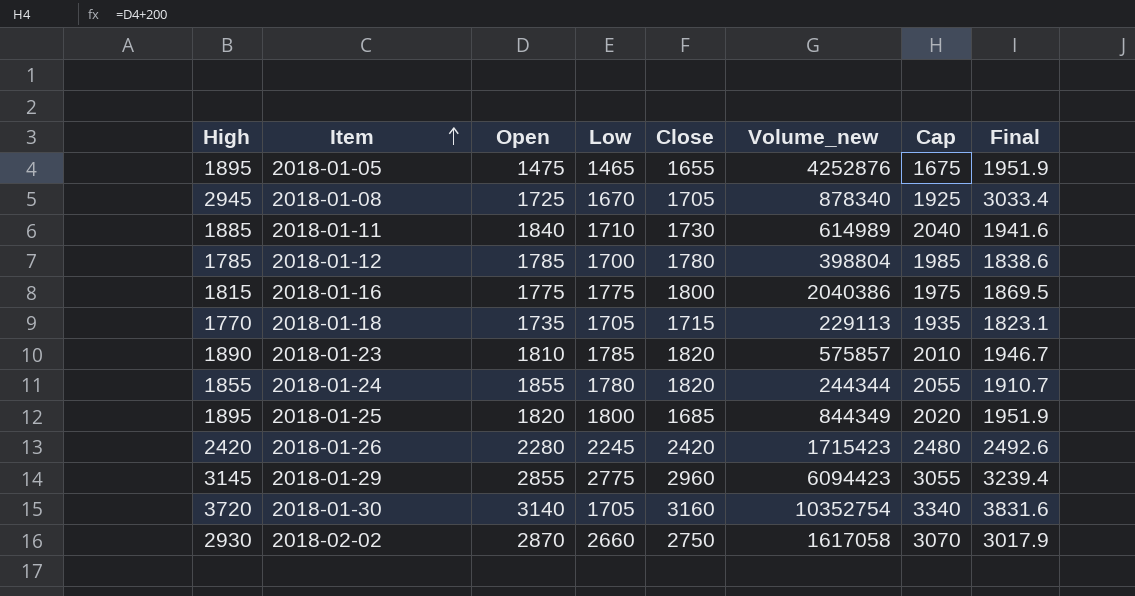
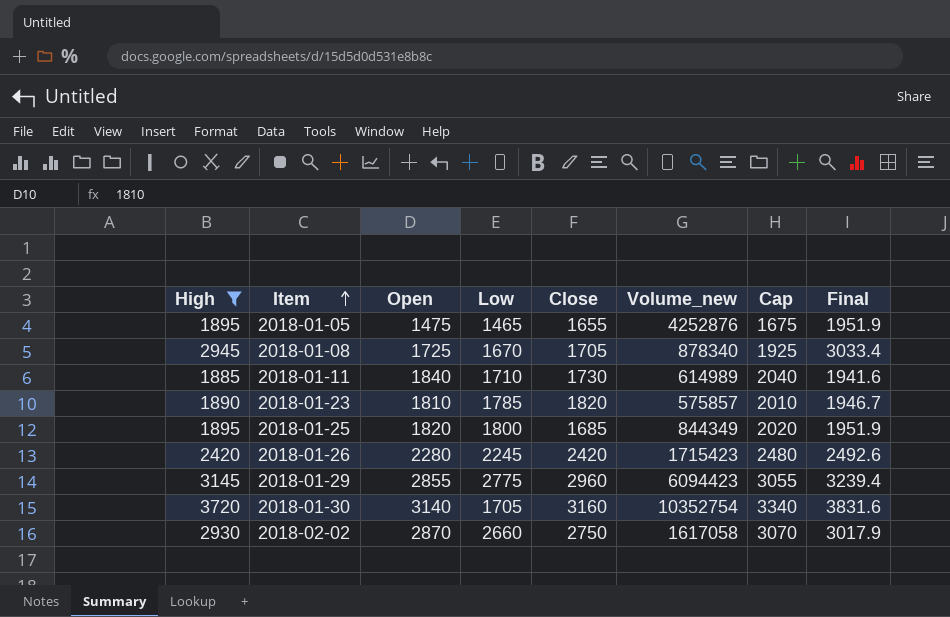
filter: none -> High >= 1885

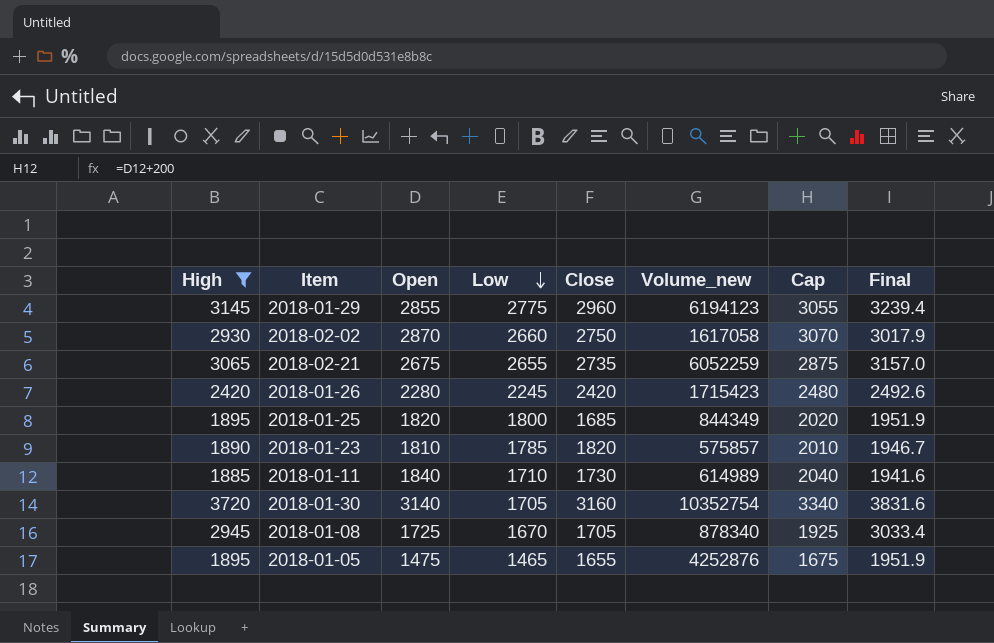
row order: Item ascending -> Low descending
2018-01-29 | Volume_new: 6094423 -> 6194123
row 2018-02-21: none -> 3065 | 2675 | 2655 | 2735 | 6052259 | 2875 | 3157.0

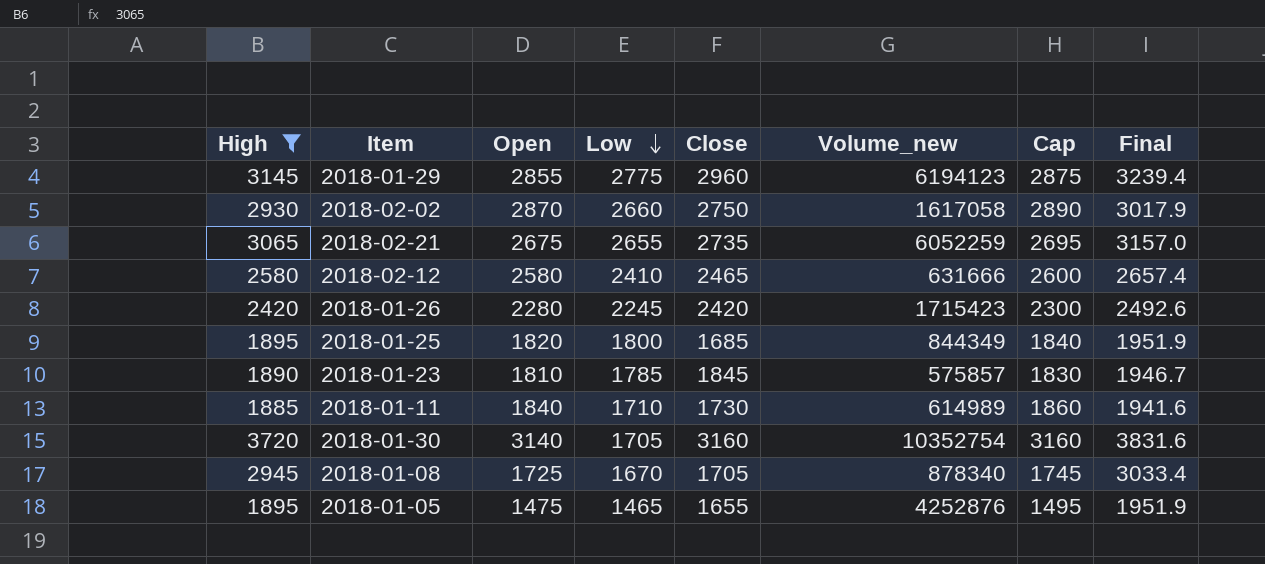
column Cap | formula: [Open] + 200 -> [Open] + 20
row 2018-02-12: none -> 2580 | 2580 | 2410 | 2465 | 631666 | 2600 | 2657.4
2018-01-23 | Close: 1820 -> 1845

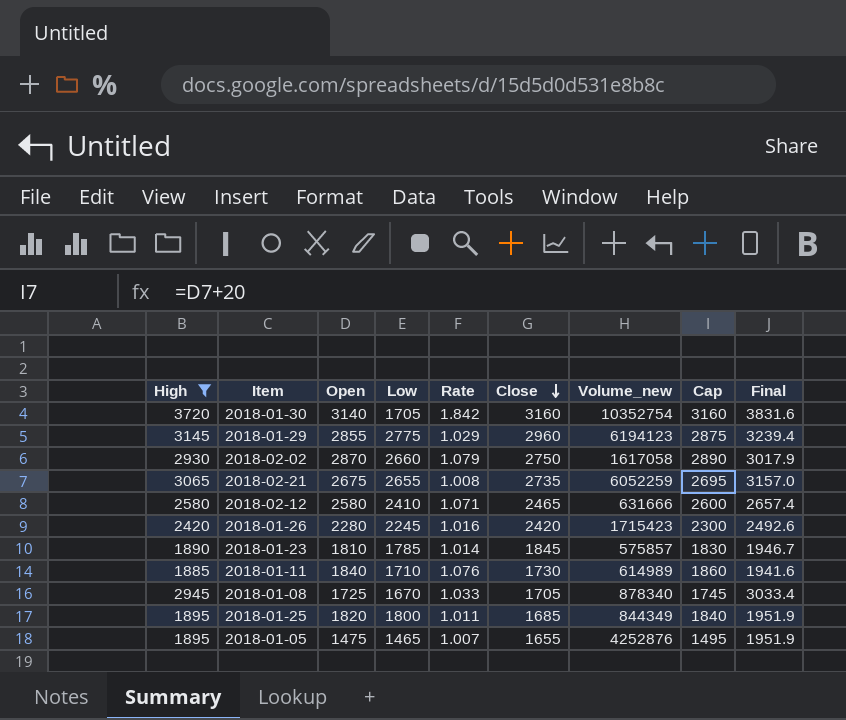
row order: Low descending -> Close descending
column Rate | formula: none -> [Open] / [Low]

